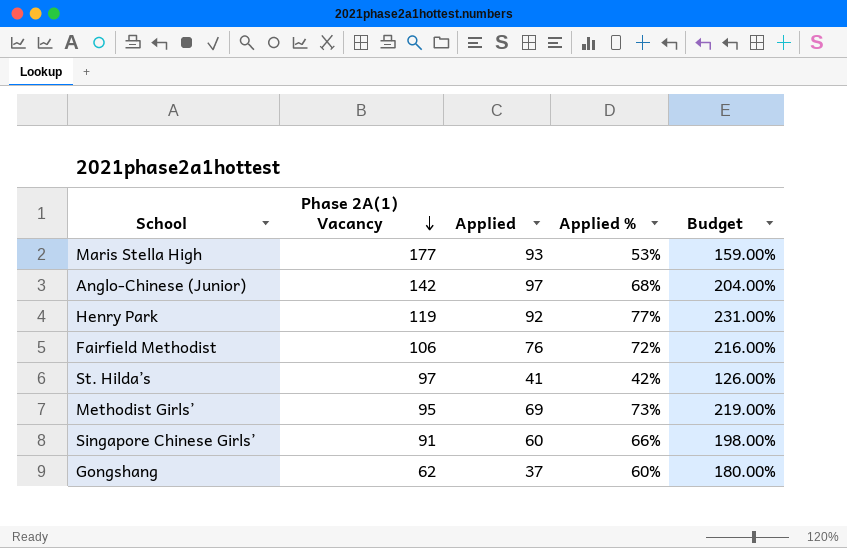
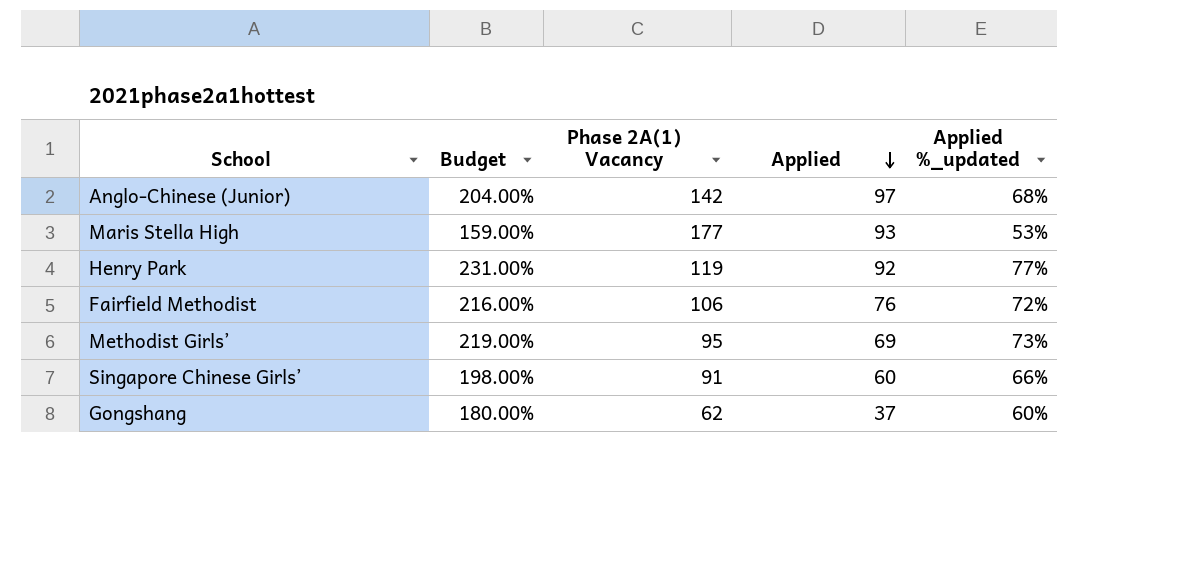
row order: Phase 2A(1) Vacancy descending -> Applied descending
column Budget | position: 5 -> 2
column name: Applied % -> Applied %_updated
row St. Hilda’s: 97 | 41 | 42% | 126.00% -> none

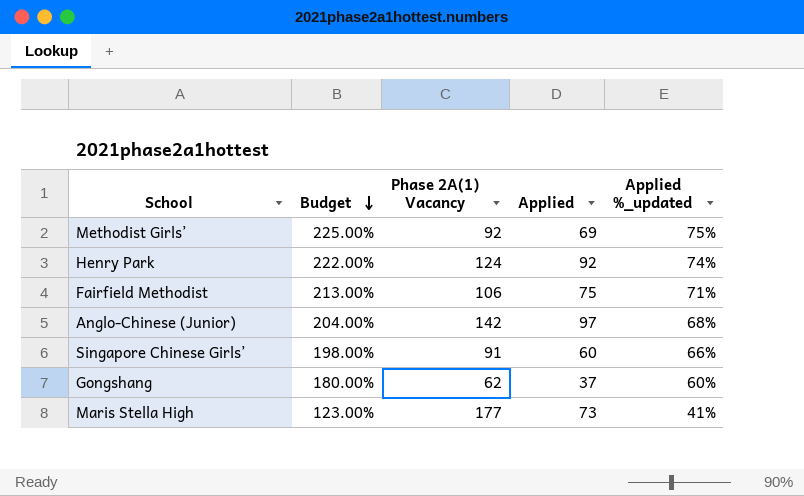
row order: Applied descending -> Budget descending
Methodist Girls’ | Budget: 219.00% -> 225.00%
Methodist Girls’ | Phase 2A(1) Vacancy: 95 -> 92
Methodist Girls’ | Applied %_updated: 73% -> 75%
Henry Park | Budget: 231.00% -> 222.00%
Henry Park | Phase 2A(1) Vacancy: 119 -> 124
Henry Park | Applied %_updated: 77% -> 74%
Fairfield Methodist | Budget: 216.00% -> 213.00%
Fairfield Methodist | Applied: 76 -> 75
Fairfield Methodist | Applied %_updated: 72% -> 71%
Maris Stella High | Budget: 159.00% -> 123.00%
Maris Stella High | Applied: 93 -> 73
Maris Stella High | Applied %_updated: 53% -> 41%

